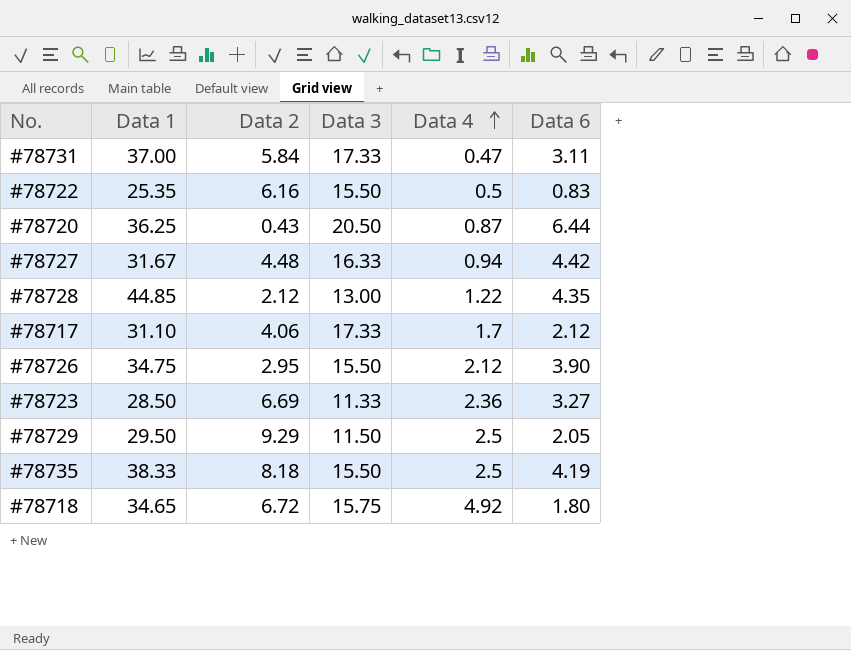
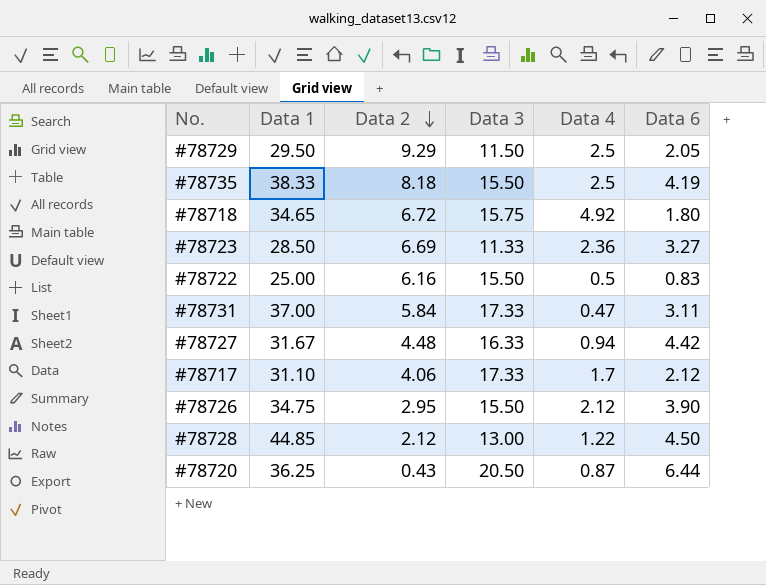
row order: Data 4 ascending -> Data 2 descending
#78722 | Data 1: 25.35 -> 25.00
#78728 | Data 6: 4.35 -> 4.50

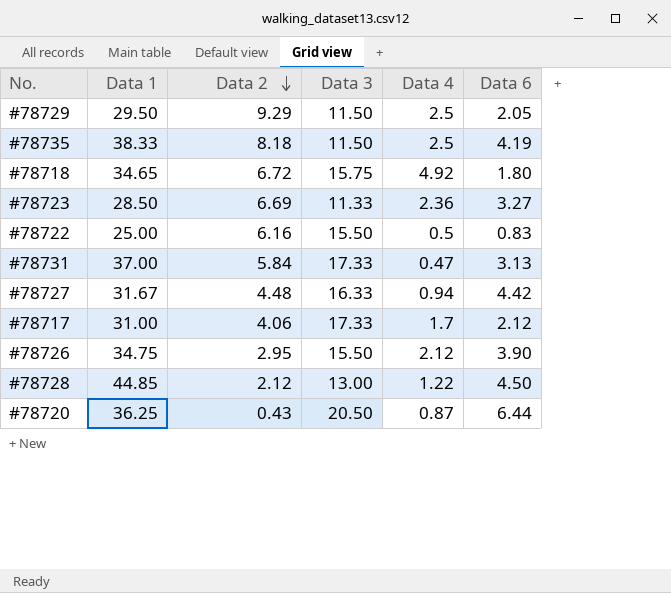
#78735 | Data 3: 15.50 -> 11.50
#78731 | Data 6: 3.11 -> 3.13
#78717 | Data 1: 31.10 -> 31.00

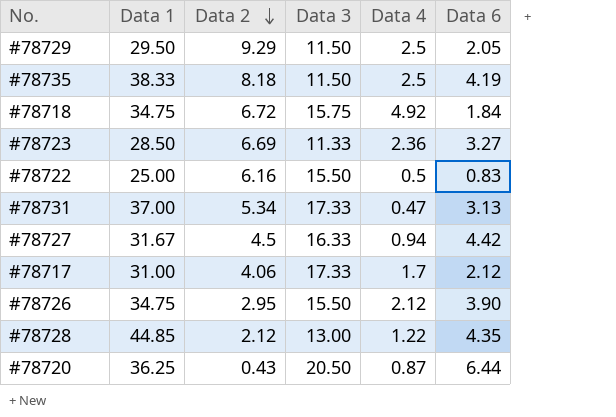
#78718 | Data 1: 34.65 -> 34.75
#78718 | Data 6: 1.80 -> 1.84
#78731 | Data 2: 5.84 -> 5.34
#78727 | Data 2: 4.48 -> 4.5
#78728 | Data 6: 4.50 -> 4.35

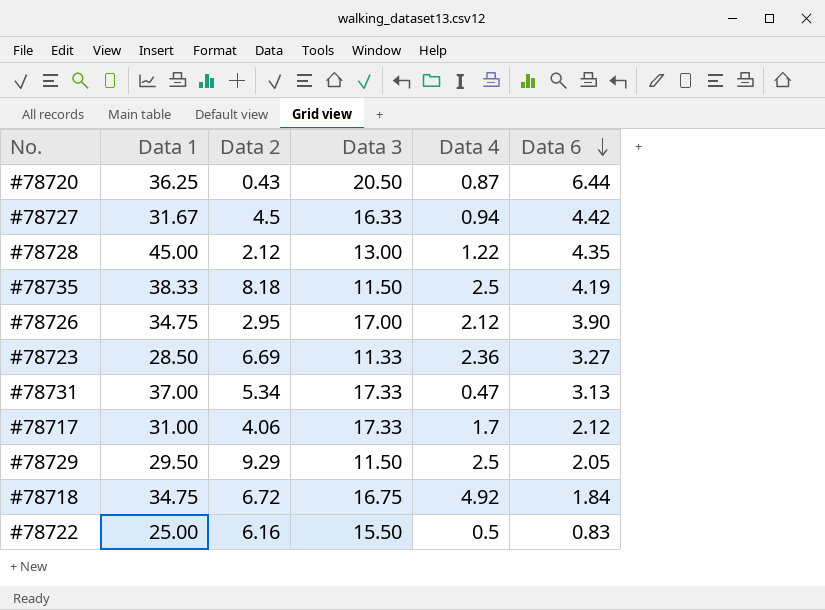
row order: Data 2 descending -> Data 6 descending
#78728 | Data 1: 44.85 -> 45.00
#78726 | Data 3: 15.50 -> 17.00
#78718 | Data 3: 15.75 -> 16.75

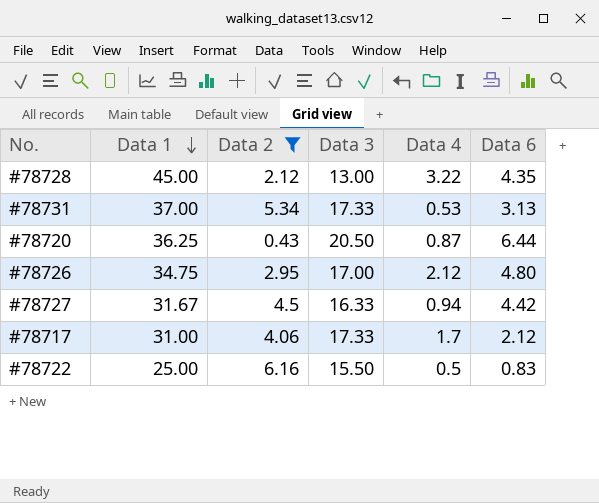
filter: none -> Data 2 <= 6.16
row order: Data 6 descending -> Data 1 descending
#78728 | Data 4: 1.22 -> 3.22
#78731 | Data 4: 0.47 -> 0.53
#78726 | Data 6: 3.90 -> 4.80

